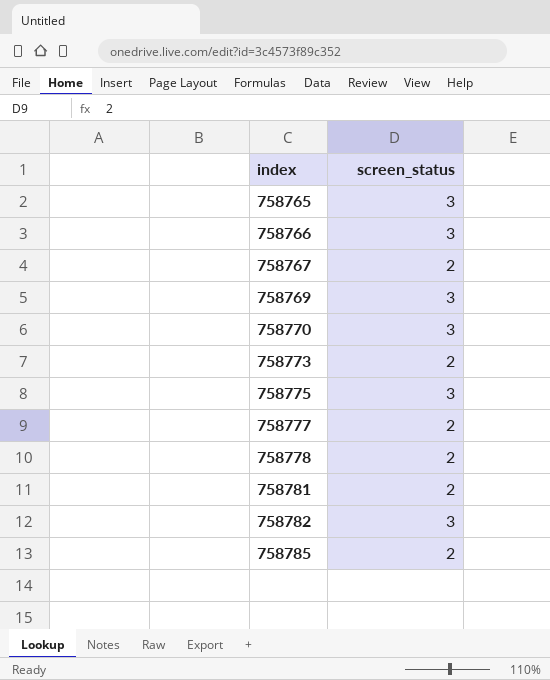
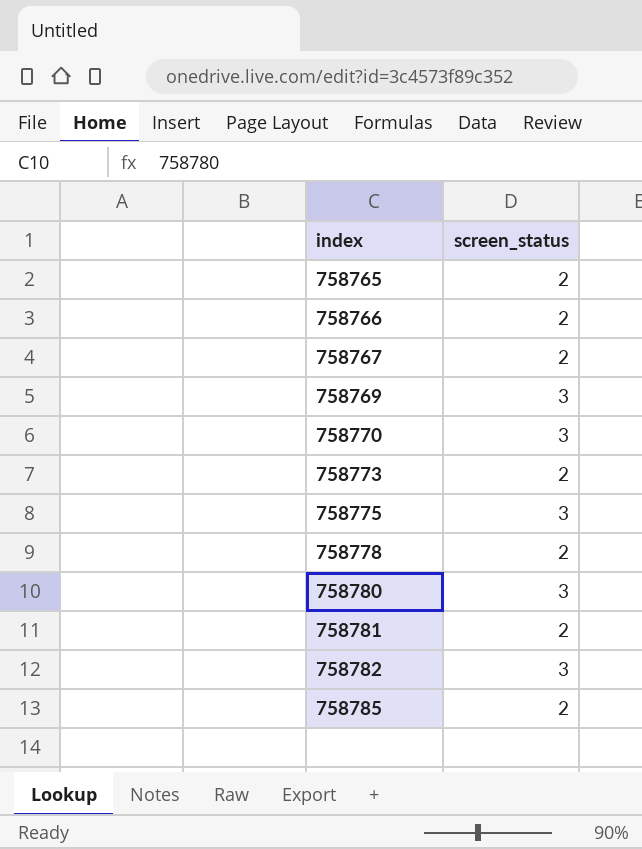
row 758777: 2 -> none
758765 | screen_status: 3 -> 2
758766 | screen_status: 3 -> 2
row 758780: none -> 3

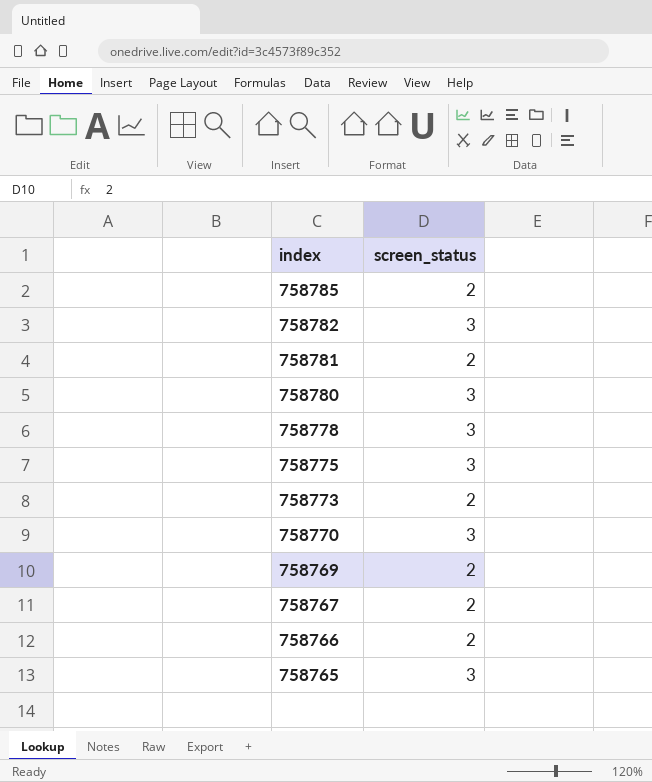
row order: index ascending -> index descending
758778 | screen_status: 2 -> 3
758769 | screen_status: 3 -> 2
758765 | screen_status: 2 -> 3

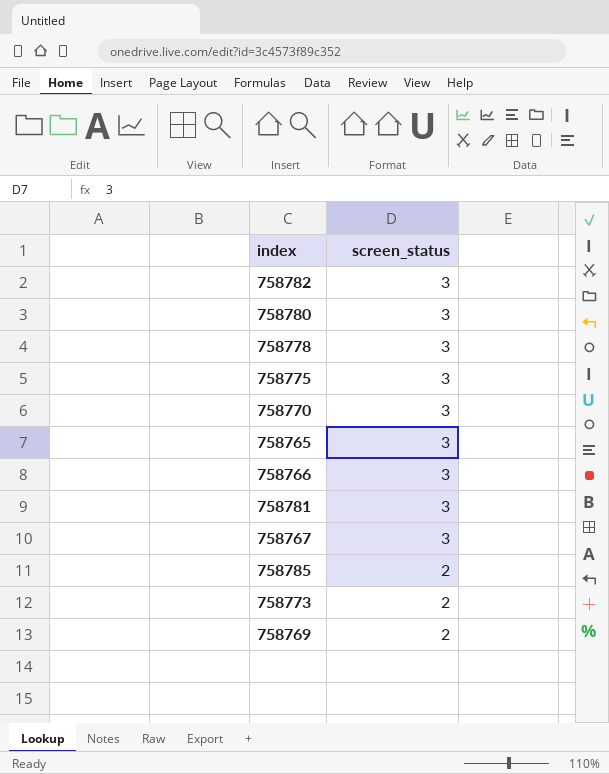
row order: index descending -> screen_status descending
758766 | screen_status: 2 -> 3
758781 | screen_status: 2 -> 3
758767 | screen_status: 2 -> 3

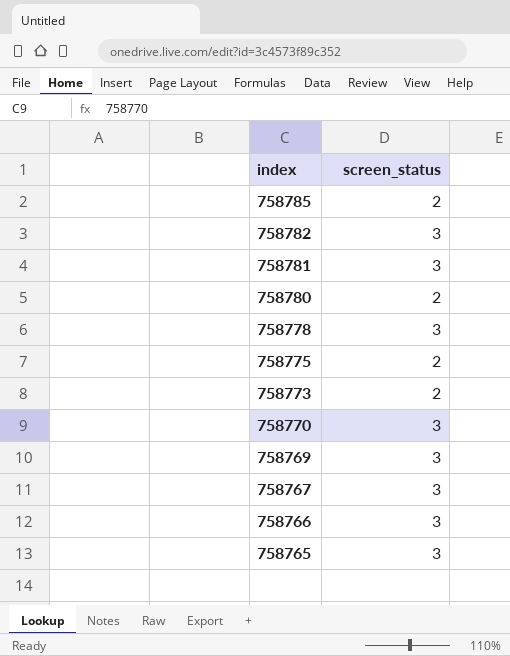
row order: screen_status descending -> index descending
758780 | screen_status: 3 -> 2
758775 | screen_status: 3 -> 2
758769 | screen_status: 2 -> 3

